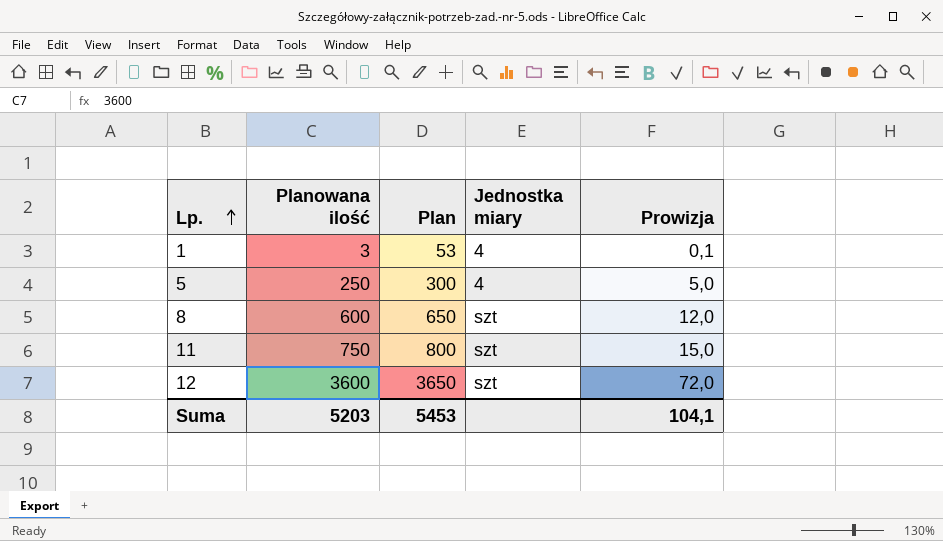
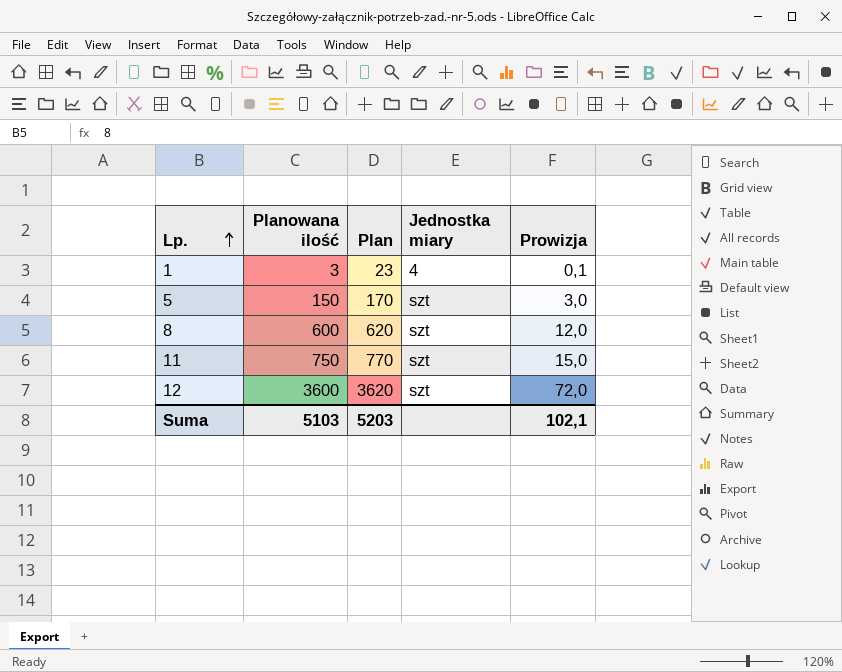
column Plan | formula: [Planowana ilość] + 50 -> [Planowana ilość] + 20
5 | Planowana ilość: 250 -> 150
5 | Jednostka miary: 4 -> szt
5 | Prowizja: 5,0 -> 3,0
Suma | Planowana ilość: 5203 -> 5103
Suma | Plan: 5453 -> 5203
Suma | Prowizja: 104,1 -> 102,1

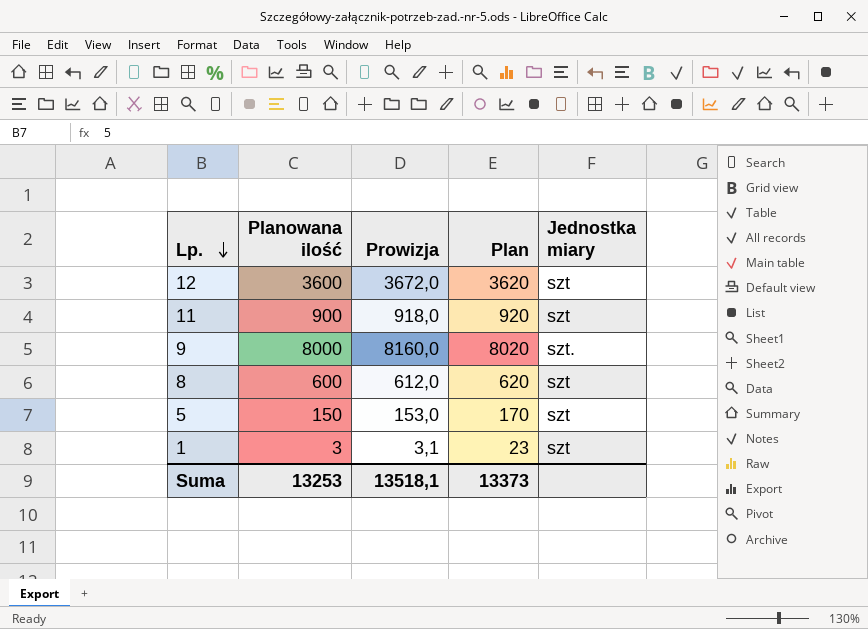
row order: Lp. ascending -> Lp. descending
column Prowizja | formula: [Planowana ilość] * 0,02 -> [Planowana ilość] * 1,02
column Prowizja | position: 5 -> 3
11 | Planowana ilość: 750 -> 900
11 | Plan: 770 -> 920
row 9: none -> 8000 | 8160,0 | 8020 | szt.
1 | Jednostka miary: 4 -> szt
Suma | Planowana ilość: 5103 -> 13253
Suma | Prowizja: 102,1 -> 13518,1
Suma | Plan: 5203 -> 13373

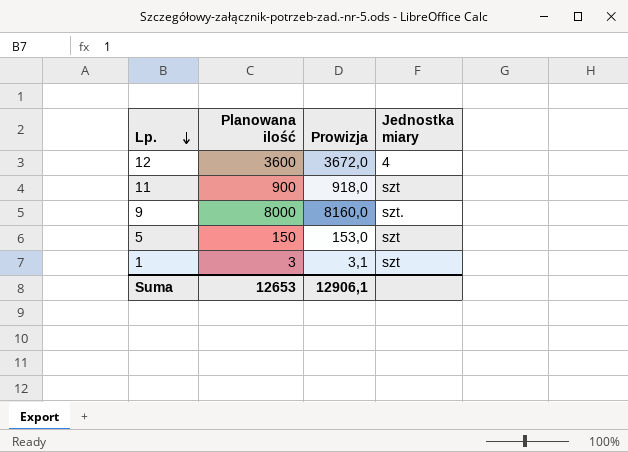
column Plan | formula: [Planowana ilość] + 20 -> none
row 8: 600 | 612,0 | 620 | szt -> none
12 | Jednostka miary: szt -> 4
Suma | Planowana ilość: 13253 -> 12653
Suma | Prowizja: 13518,1 -> 12906,1

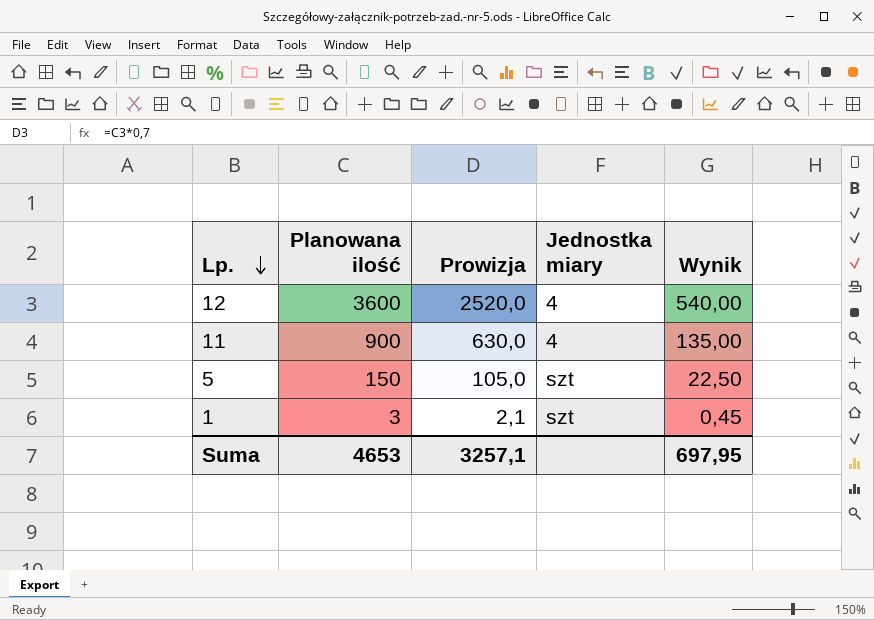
column Prowizja | formula: [Planowana ilość] * 1,02 -> [Planowana ilość] * 0,7
column Wynik | formula: none -> [Planowana ilość] * 0,15
row 9: 8000 | 8160,0 | szt. -> none
11 | Jednostka miary: szt -> 4
Suma | Planowana ilość: 12653 -> 4653
Suma | Prowizja: 12906,1 -> 3257,1

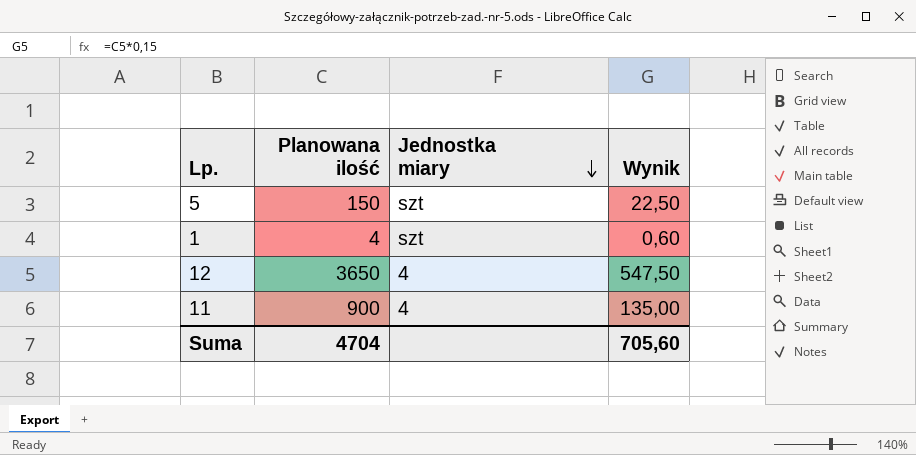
row order: Lp. descending -> Jednostka miary descending
column Prowizja | formula: [Planowana ilość] * 0,7 -> none
1 | Planowana ilość: 3 -> 4
1 | Wynik: 0,45 -> 0,60
12 | Planowana ilość: 3600 -> 3650
12 | Wynik: 540,00 -> 547,50
Suma | Planowana ilość: 4653 -> 4704
Suma | Wynik: 697,95 -> 705,60

